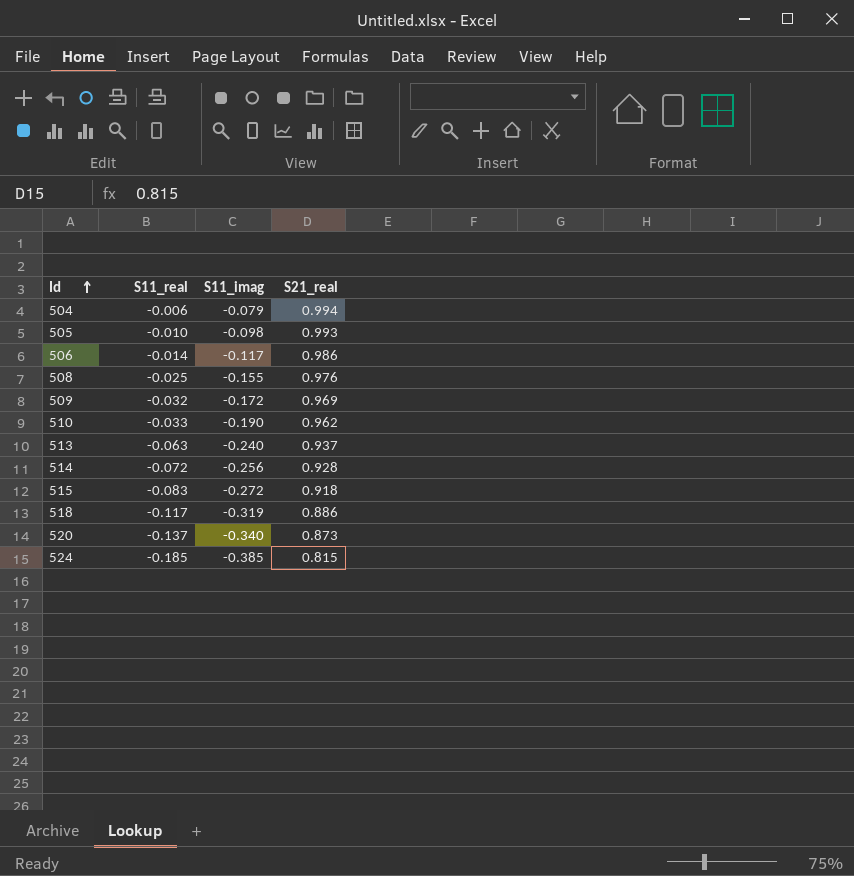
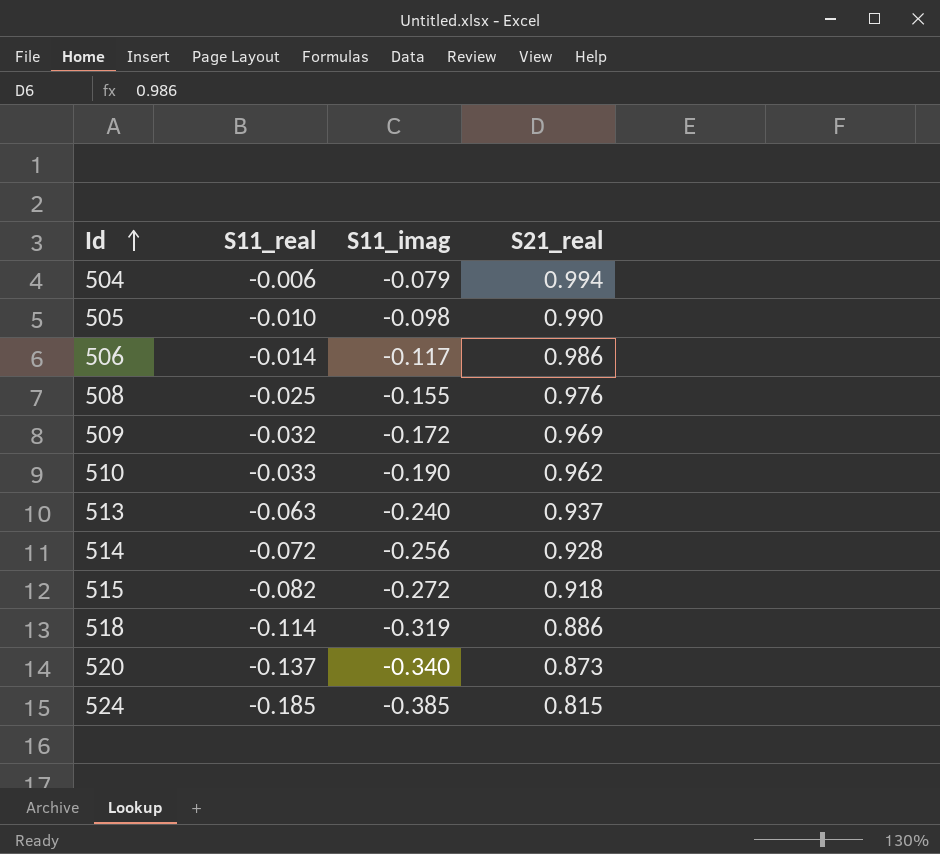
505 | S21_real: 0.993 -> 0.990
515 | S11_real: -0.083 -> -0.082
518 | S11_real: -0.117 -> -0.114

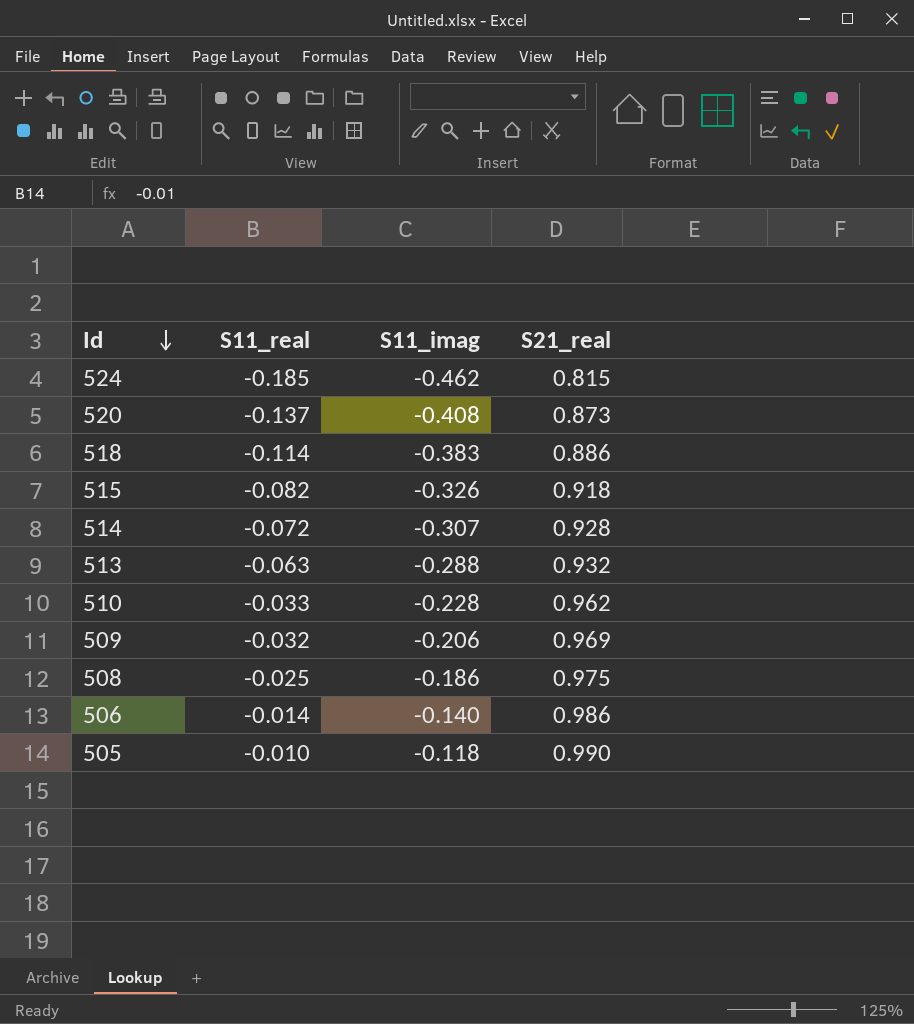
row order: Id ascending -> Id descending
row 504: -0.006 | -0.079 | 0.994 -> none
524 | S11_imag: -0.385 -> -0.462
520 | S11_imag: -0.340 -> -0.408
518 | S11_imag: -0.319 -> -0.383
515 | S11_imag: -0.272 -> -0.326
514 | S11_imag: -0.256 -> -0.307
513 | S11_imag: -0.240 -> -0.288
513 | S21_real: 0.937 -> 0.932
510 | S11_imag: -0.190 -> -0.228
509 | S11_imag: -0.172 -> -0.206
508 | S11_imag: -0.155 -> -0.186
508 | S21_real: 0.976 -> 0.975
506 | S11_imag: -0.117 -> -0.140
505 | S11_imag: -0.098 -> -0.118

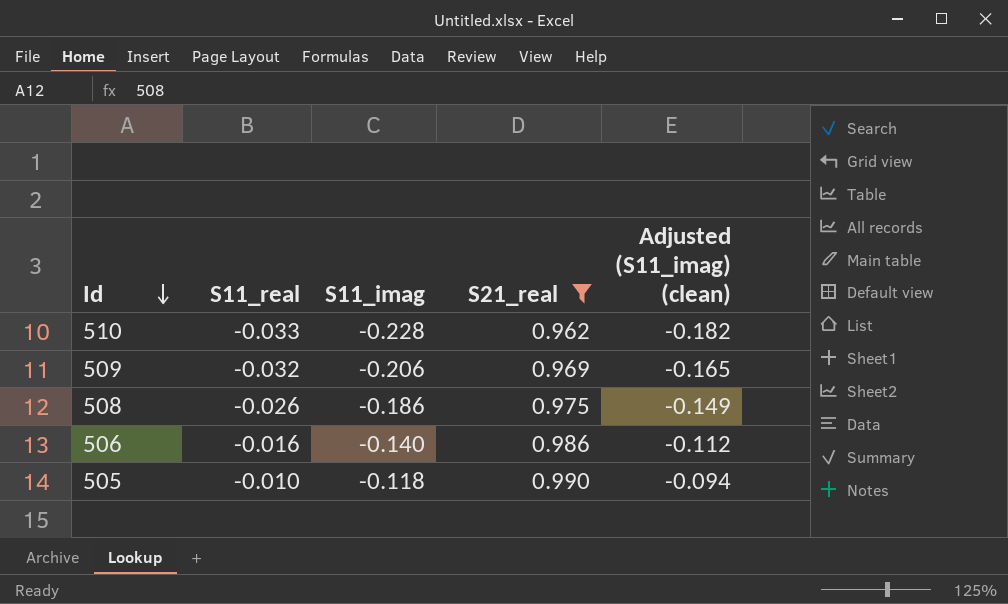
filter: none -> S21_real >= 0.962
column Adjusted (S11_imag) (clean) | formula: none -> [S11_imag] * 0.8
508 | S11_real: -0.025 -> -0.026
506 | S11_real: -0.014 -> -0.016

